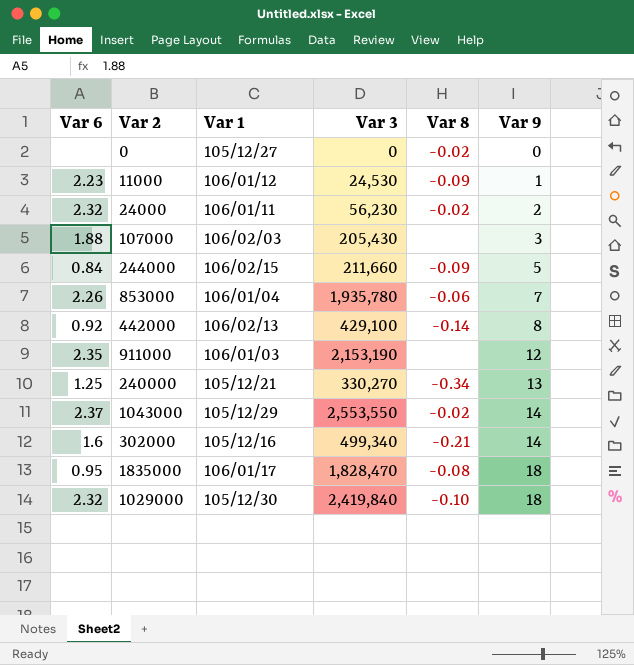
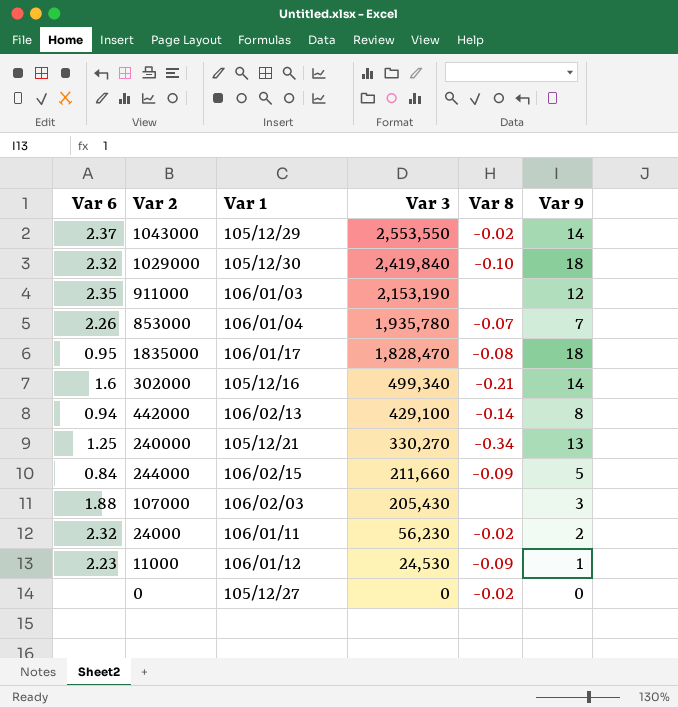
row order: Var 9 ascending -> Var 3 descending
853000 | Var 8: -0.06 -> -0.07
442000 | Var 6: 0.92 -> 0.94

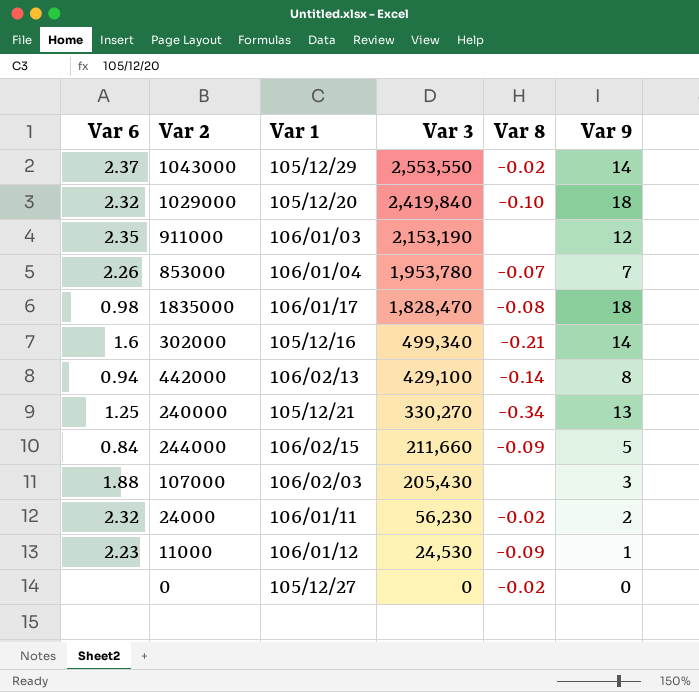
1029000 | Var 1: 105/12/30 -> 105/12/20
853000 | Var 3: 1,935,780 -> 1,953,780
1835000 | Var 6: 0.95 -> 0.98

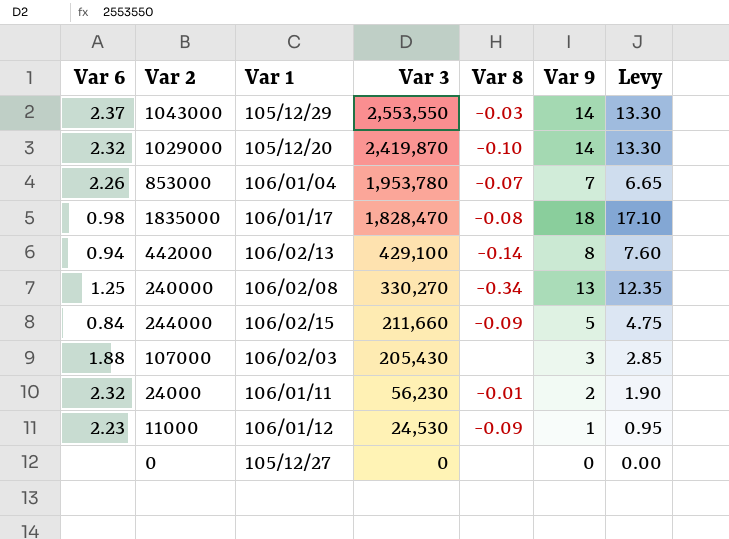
column Levy | formula: none -> [Var 9] * 0.95
row 911000: 2.35 | 106/01/03 | 2,153,190 | none | 12 -> none
row 302000: 1.6 | 105/12/16 | 499,340 | -0.21 | 14 -> none
1043000 | Var 8: -0.02 -> -0.03
1029000 | Var 3: 2,419,840 -> 2,419,870
1029000 | Var 9: 18 -> 14
240000 | Var 1: 105/12/21 -> 106/02/08
24000 | Var 8: -0.02 -> -0.01
0 | Var 8: -0.02 -> none

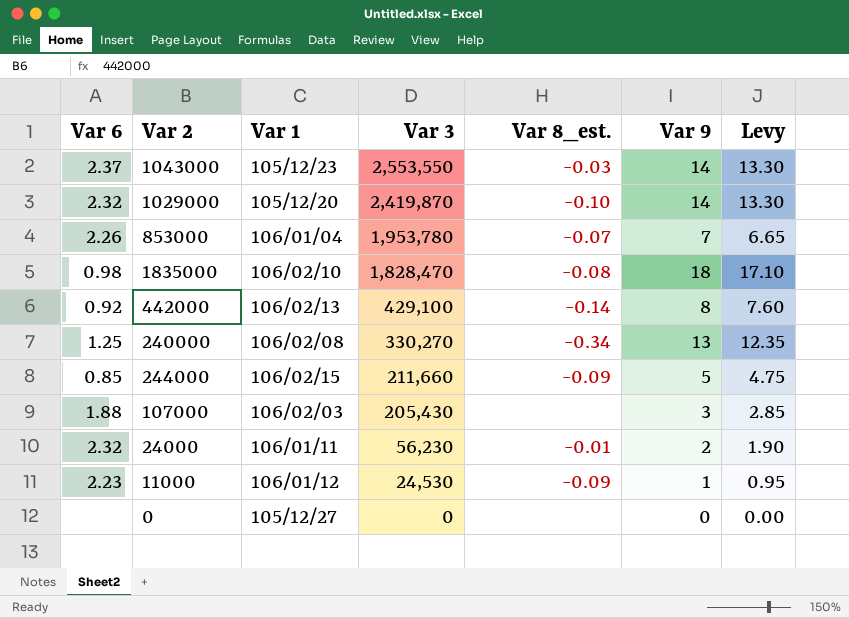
column name: Var 8 -> Var 8_est.
1043000 | Var 1: 105/12/29 -> 105/12/23
1835000 | Var 1: 106/01/17 -> 106/02/10
442000 | Var 6: 0.94 -> 0.92
244000 | Var 6: 0.84 -> 0.85

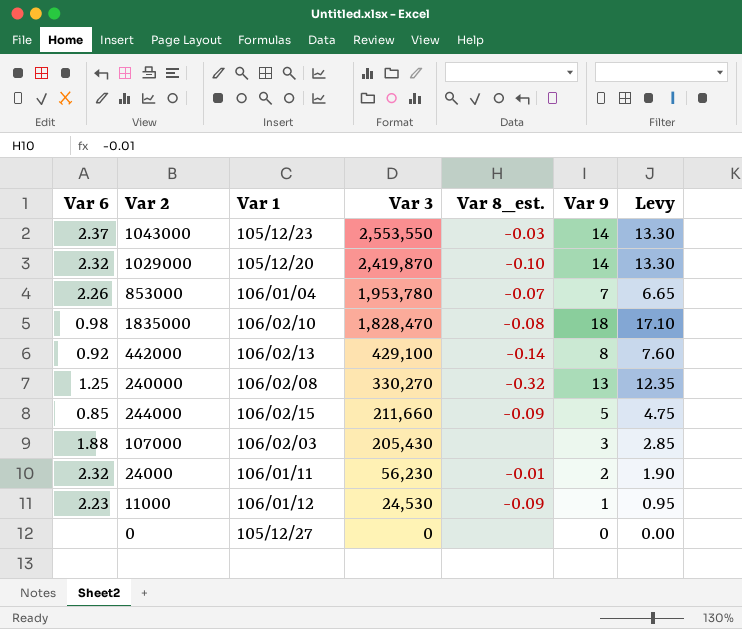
240000 | Var 8_est.: -0.34 -> -0.32

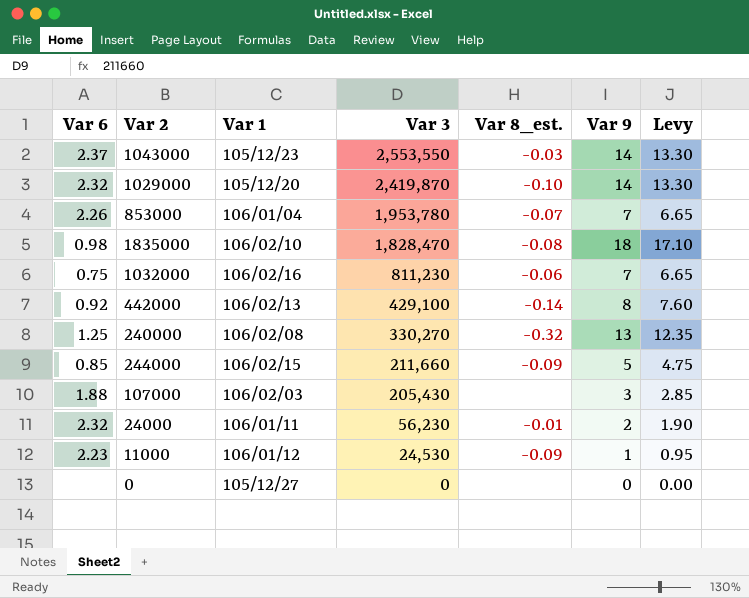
row 1032000: none -> 0.75 | 106/02/16 | 811,230 | -0.06 | 7 | 6.65

